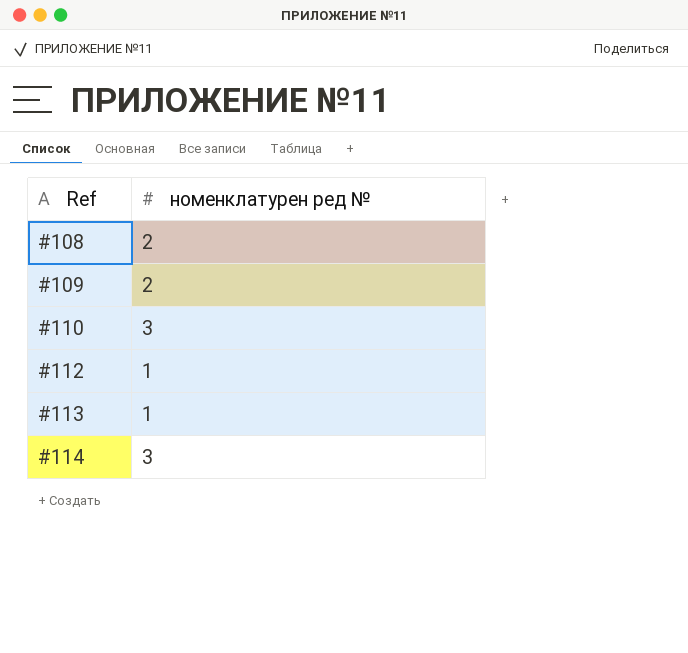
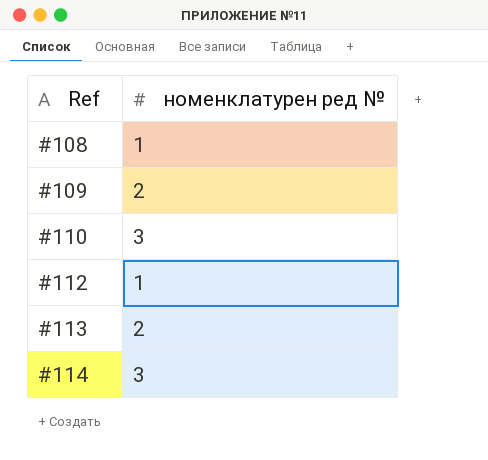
#108 | номенклатурен ред №: 2 -> 1
#113 | номенклатурен ред №: 1 -> 2

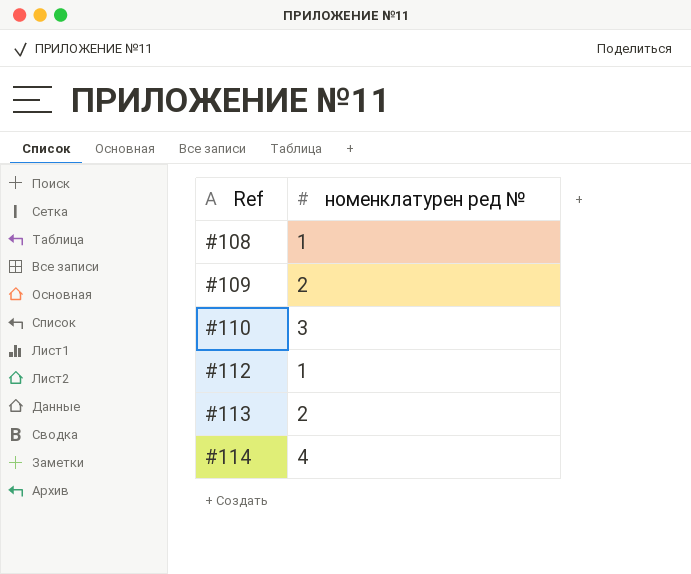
#114 | номенклатурен ред №: 3 -> 4

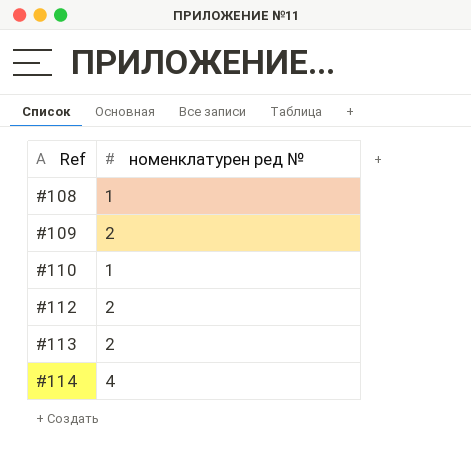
#110 | номенклатурен ред №: 3 -> 1
#112 | номенклатурен ред №: 1 -> 2

